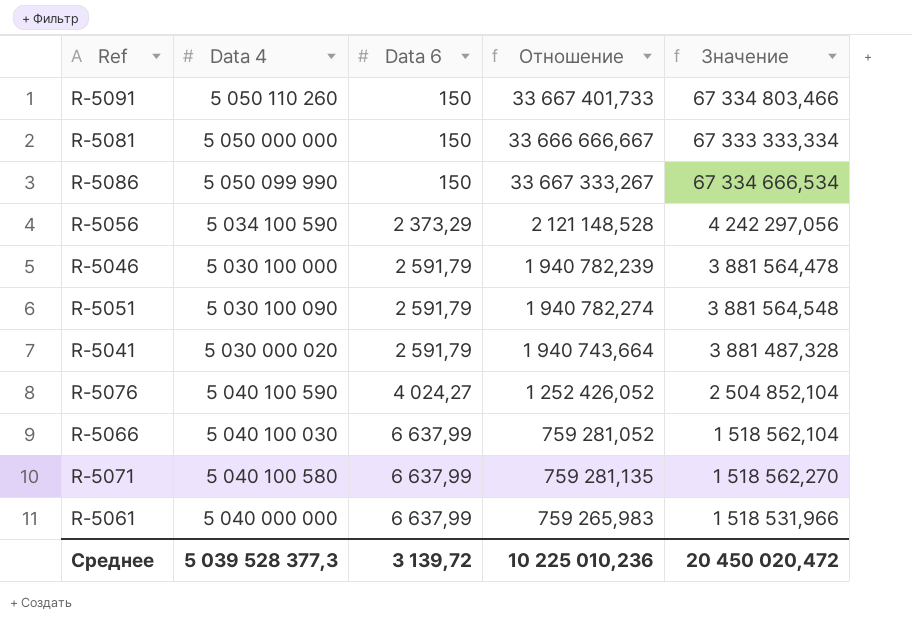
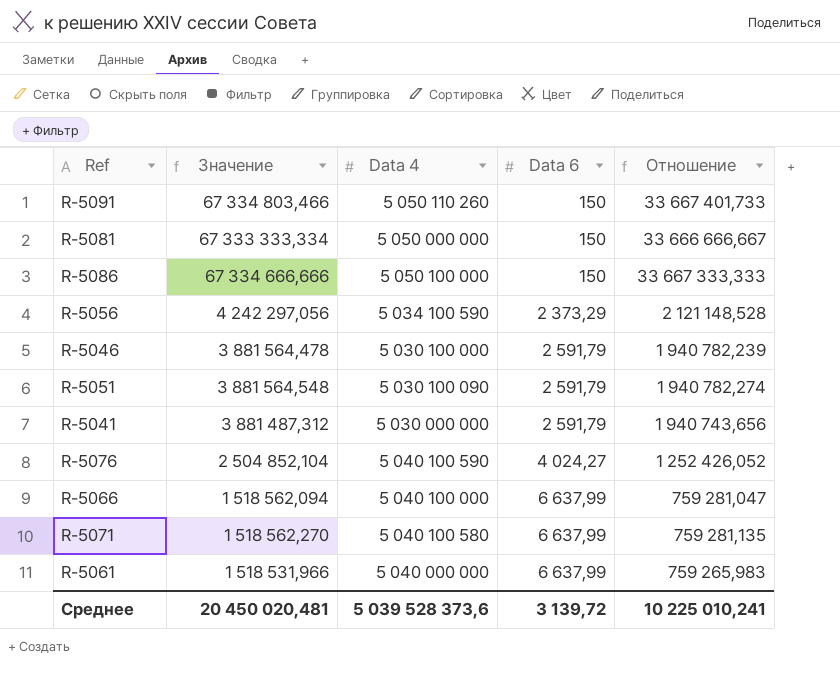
column Значение | position: 5 -> 2
R-5086 | Значение: 67 334 666,534 -> 67 334 666,666
R-5086 | Data 4: 5 050 099 990 -> 5 050 100 000
R-5086 | Отношение: 33 667 333,267 -> 33 667 333,333
R-5041 | Значение: 3 881 487,328 -> 3 881 487,312
R-5041 | Data 4: 5 030 000 020 -> 5 030 000 000
R-5041 | Отношение: 1 940 743,664 -> 1 940 743,656
R-5066 | Значение: 1 518 562,104 -> 1 518 562,094
R-5066 | Data 4: 5 040 100 030 -> 5 040 100 000
R-5066 | Отношение: 759 281,052 -> 759 281,047
Среднее | Значение: 20 450 020,472 -> 20 450 020,481
Среднее | Data 4: 5 039 528 377,3 -> 5 039 528 373,6
Среднее | Отношение: 10 225 010,236 -> 10 225 010,241

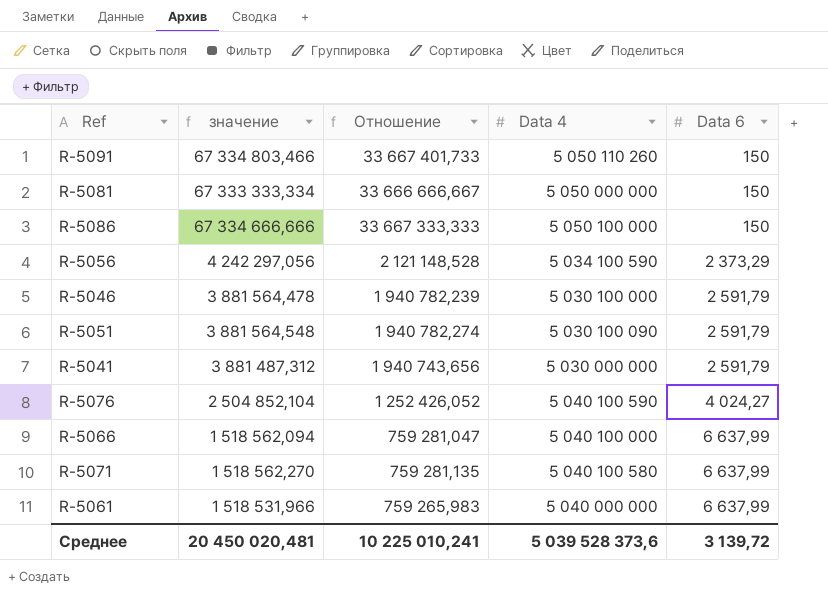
column name: Значение -> значение
column Отношение | position: 5 -> 3

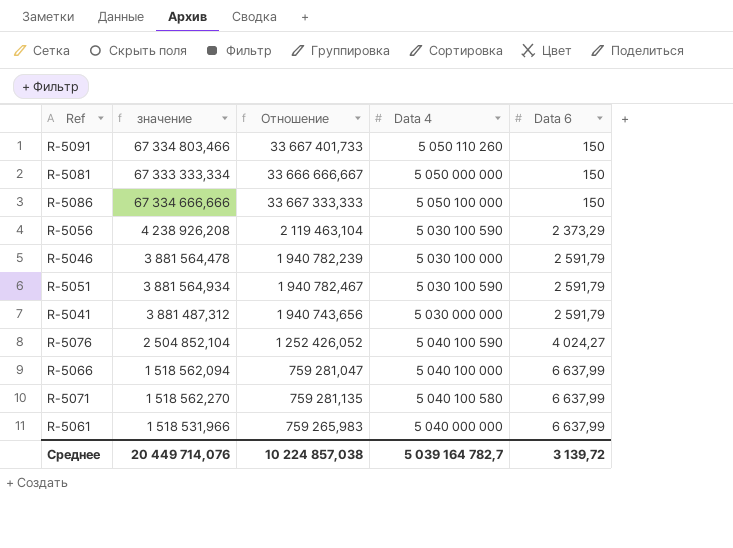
R-5056 | значение: 4 242 297,056 -> 4 238 926,208
R-5056 | Отношение: 2 121 148,528 -> 2 119 463,104
R-5056 | Data 4: 5 034 100 590 -> 5 030 100 590
R-5051 | значение: 3 881 564,548 -> 3 881 564,934
R-5051 | Отношение: 1 940 782,274 -> 1 940 782,467
R-5051 | Data 4: 5 030 100 090 -> 5 030 100 590
Среднее | значение: 20 450 020,481 -> 20 449 714,076
Среднее | Отношение: 10 225 010,241 -> 10 224 857,038
Среднее | Data 4: 5 039 528 373,6 -> 5 039 164 782,7

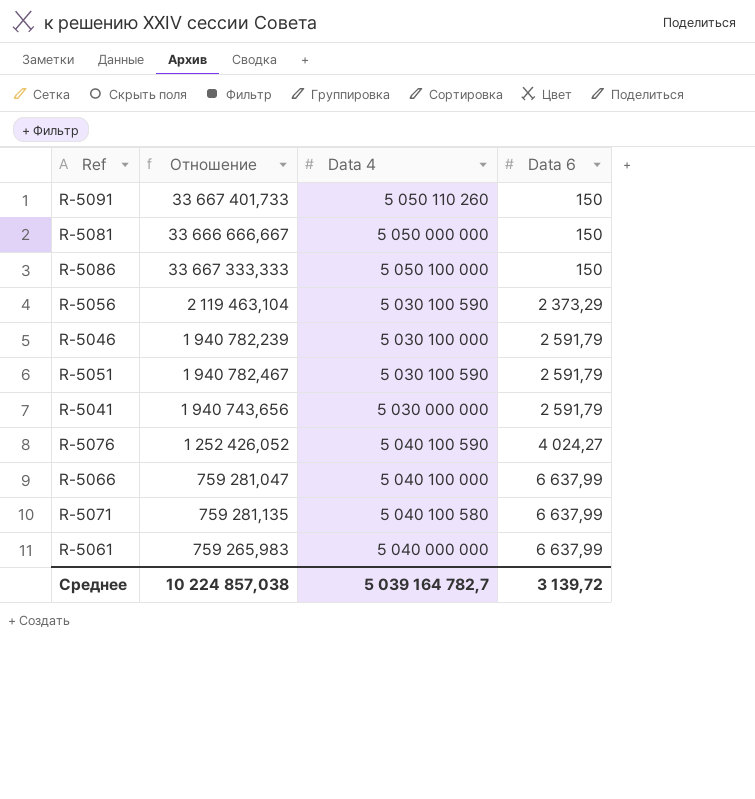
column значение | formula: [Отношение] * 2 -> none

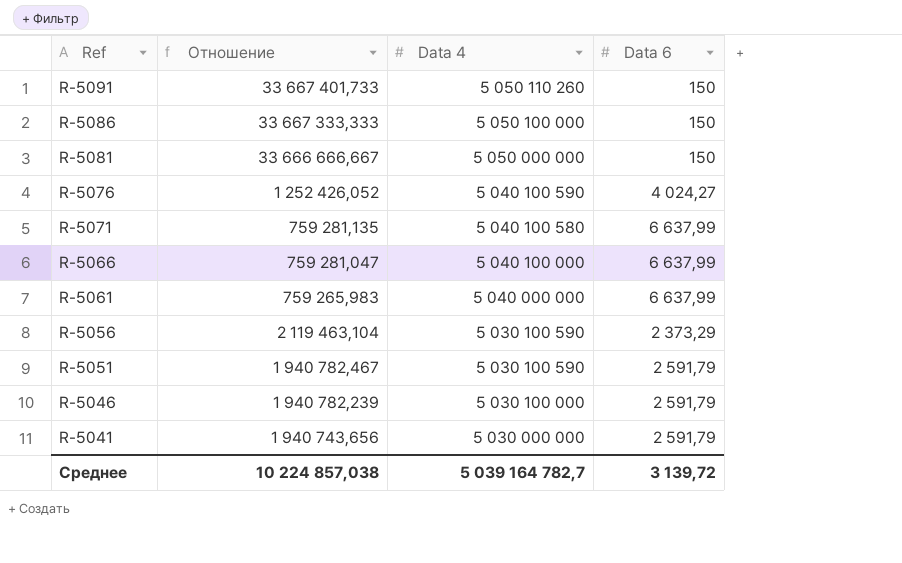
row order: Data 6 ascending -> Ref descending

